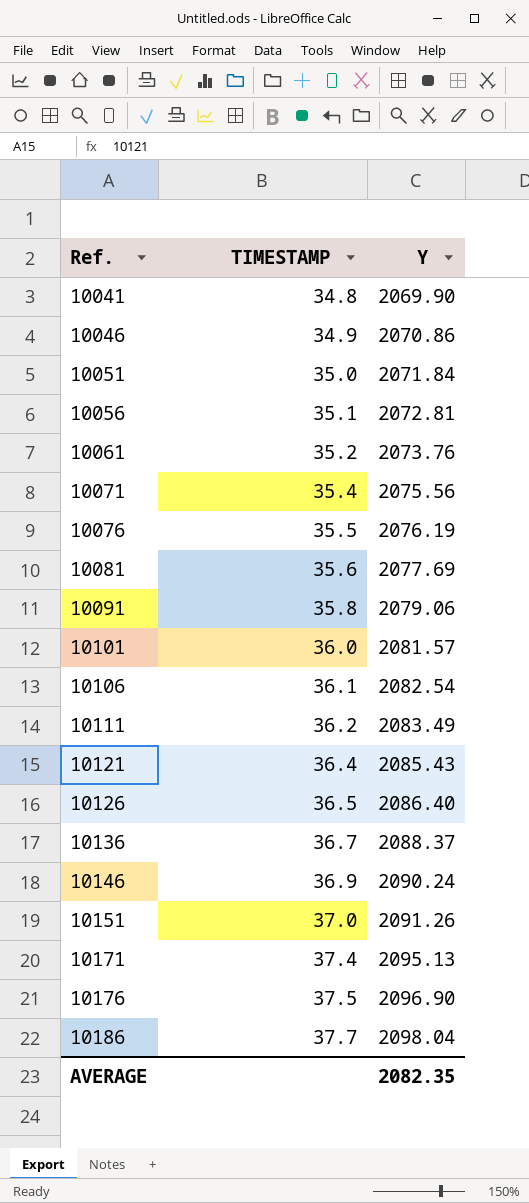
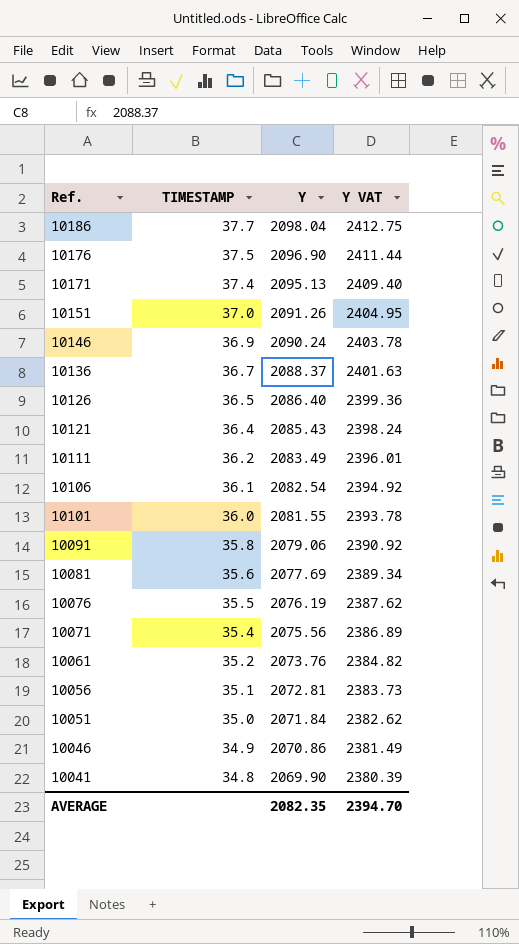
row order: Ref. ascending -> Ref. descending
column Y VAT | formula: none -> [Y] * 1.15
10101 | Y: 2081.57 -> 2081.55

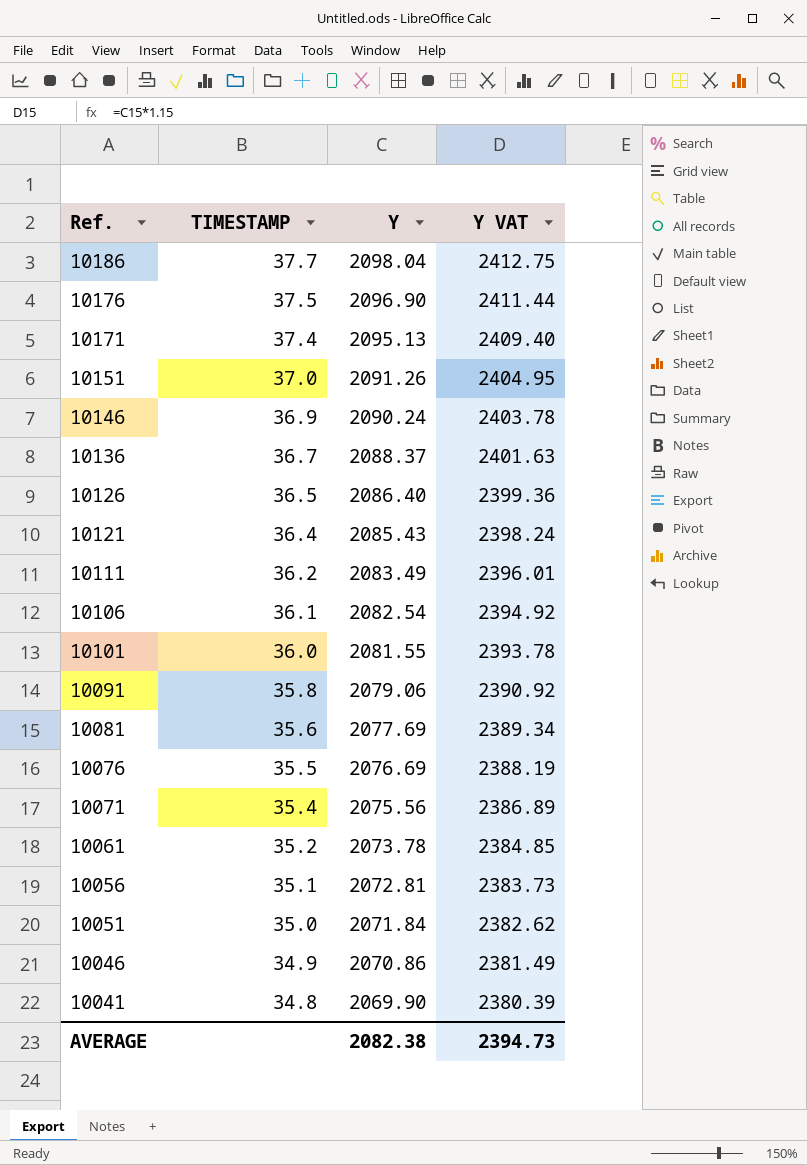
10076 | Y: 2076.19 -> 2076.69
10076 | Y VAT: 2387.62 -> 2388.19
10061 | Y: 2073.76 -> 2073.78
10061 | Y VAT: 2384.82 -> 2384.85
AVERAGE | Y: 2082.35 -> 2082.38
AVERAGE | Y VAT: 2394.70 -> 2394.73

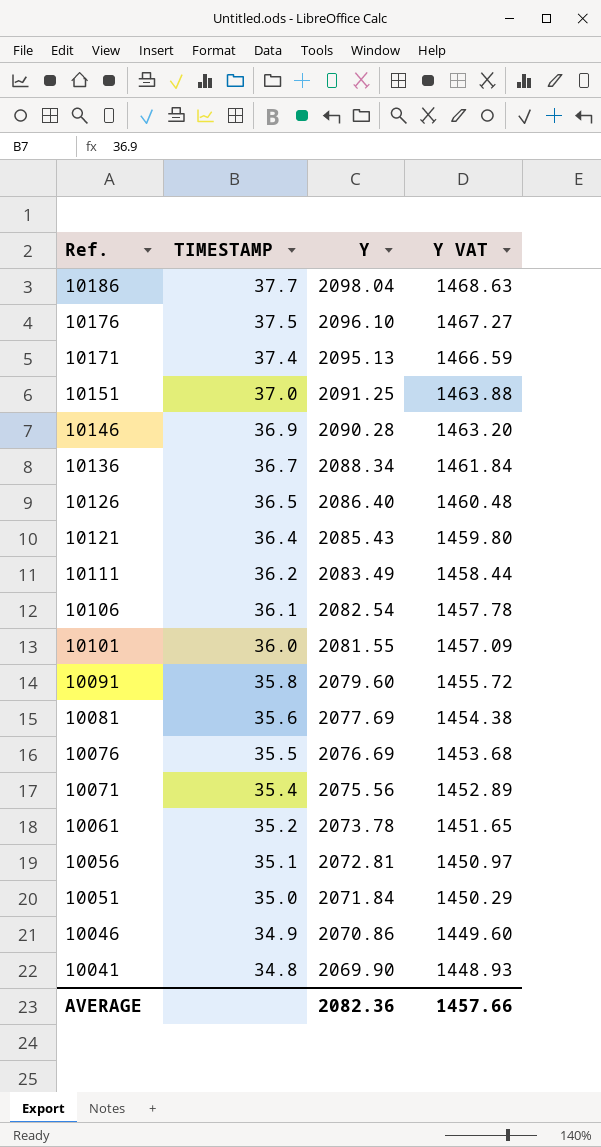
column Y VAT | formula: [Y] * 1.15 -> [Y] * 0.7
10176 | Y: 2096.90 -> 2096.10
10151 | Y: 2091.26 -> 2091.25
10146 | Y: 2090.24 -> 2090.28
10136 | Y: 2088.37 -> 2088.34
10091 | Y: 2079.06 -> 2079.60
AVERAGE | Y: 2082.38 -> 2082.36
AVERAGE | Y VAT: 2394.73 -> 1457.66

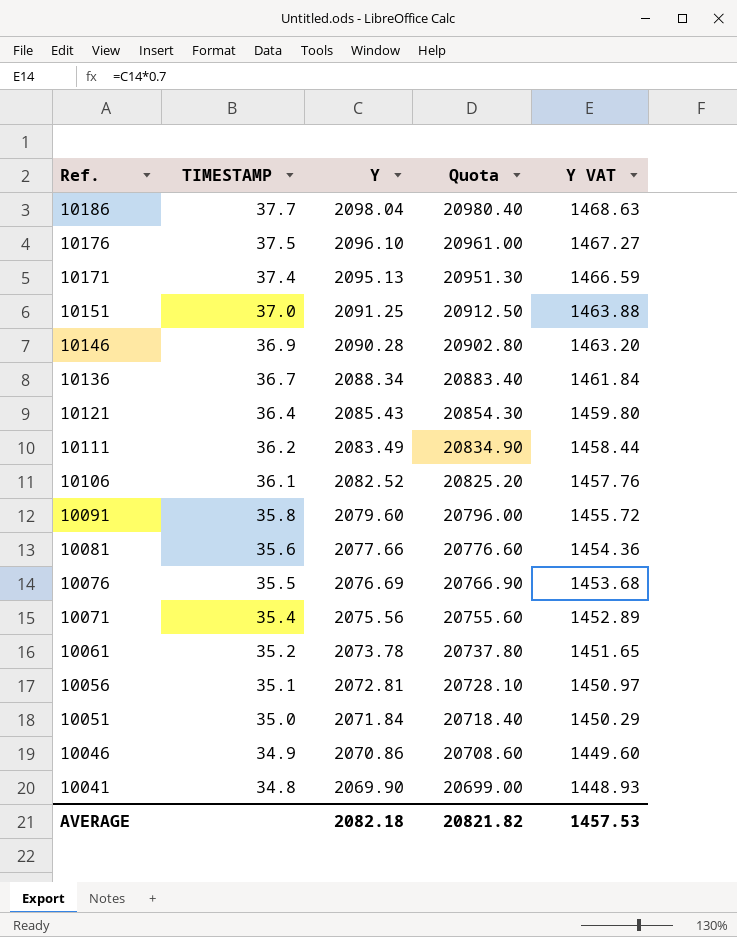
column Quota | formula: none -> [Y] * 10
row 10126: 36.5 | 2086.40 | 1460.48 -> none
row 10101: 36.0 | 2081.55 | 1457.09 -> none
10106 | Y: 2082.54 -> 2082.52
10106 | Y VAT: 1457.78 -> 1457.76
10081 | Y: 2077.69 -> 2077.66
10081 | Y VAT: 1454.38 -> 1454.36
AVERAGE | Y: 2082.36 -> 2082.18
AVERAGE | Y VAT: 1457.66 -> 1457.53

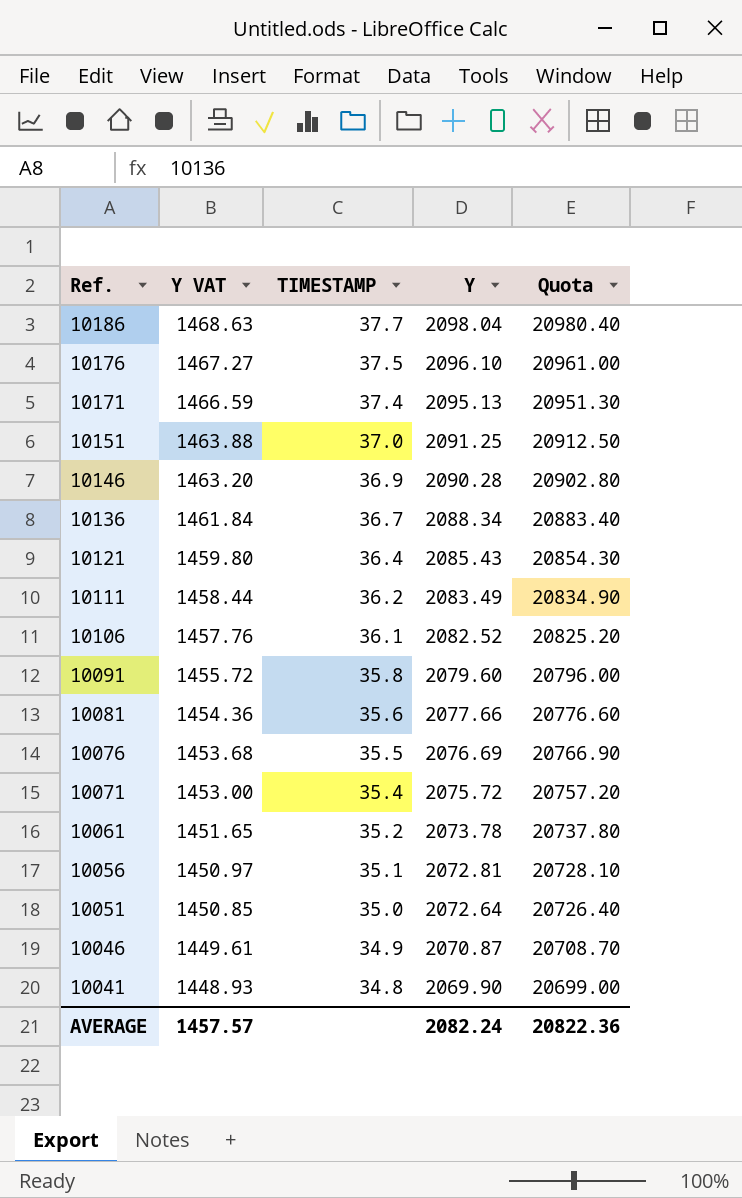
column Y VAT | position: 5 -> 2
10071 | Y VAT: 1452.89 -> 1453.00
10071 | Y: 2075.56 -> 2075.72
10071 | Quota: 20755.60 -> 20757.20
10051 | Y VAT: 1450.29 -> 1450.85
10051 | Y: 2071.84 -> 2072.64
10051 | Quota: 20718.40 -> 20726.40
10046 | Y VAT: 1449.60 -> 1449.61
10046 | Y: 2070.86 -> 2070.87
10046 | Quota: 20708.60 -> 20708.70
AVERAGE | Y VAT: 1457.53 -> 1457.57
AVERAGE | Y: 2082.18 -> 2082.24
AVERAGE | Quota: 20821.82 -> 20822.36

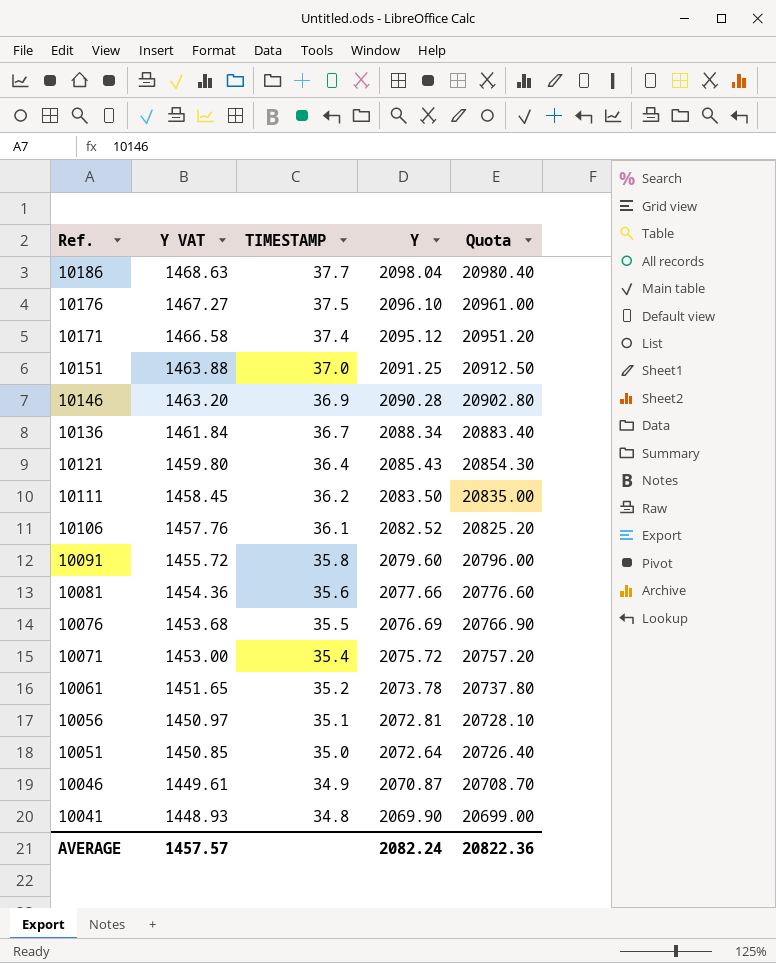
10171 | Y VAT: 1466.59 -> 1466.58
10171 | Y: 2095.13 -> 2095.12
10171 | Quota: 20951.30 -> 20951.20
10111 | Y VAT: 1458.44 -> 1458.45
10111 | Y: 2083.49 -> 2083.50
10111 | Quota: 20834.90 -> 20835.00

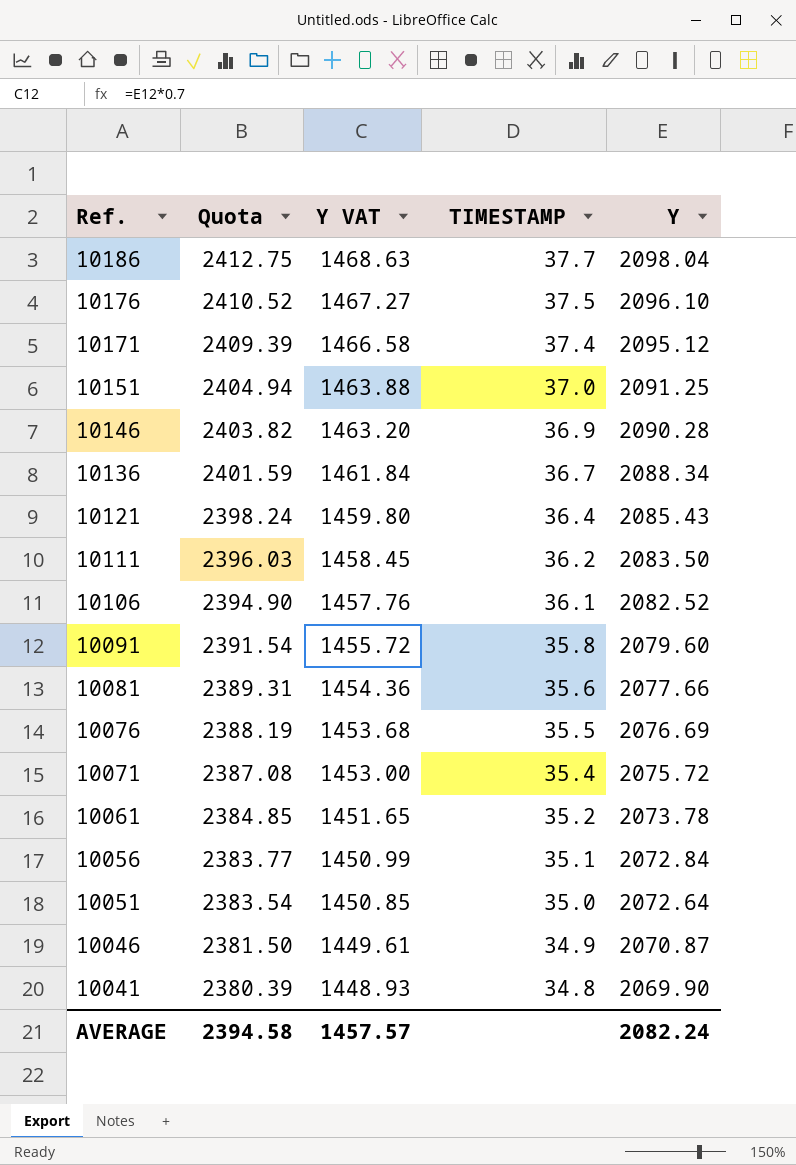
column Quota | formula: [Y] * 10 -> [Y] * 1.15
column Quota | position: 5 -> 2
10056 | Y VAT: 1450.97 -> 1450.99
10056 | Y: 2072.81 -> 2072.84
AVERAGE | Quota: 20822.36 -> 2394.58

